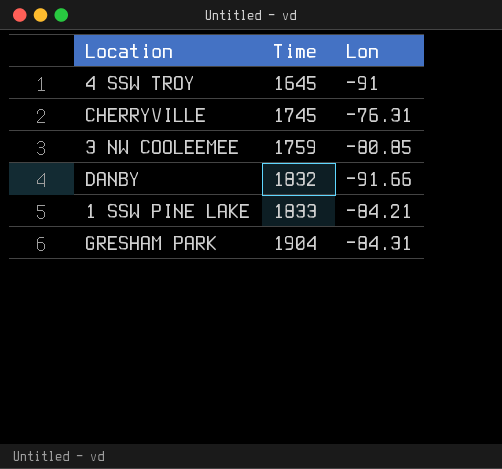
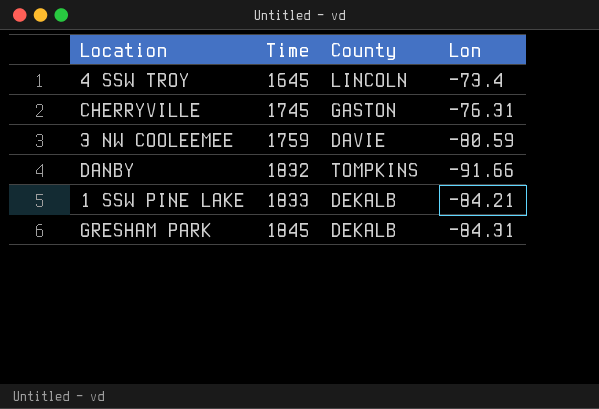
column County | position: none -> 3
4 SSW TROY | Lon: -91 -> -73.4
3 NW COOLEEMEE | Lon: -80.85 -> -80.59
GRESHAM PARK | Time: 1904 -> 1845

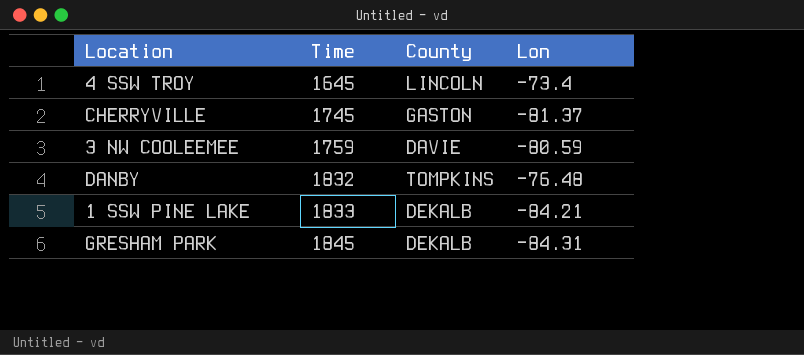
CHERRYVILLE | Lon: -76.31 -> -81.37
DANBY | Lon: -91.66 -> -76.48

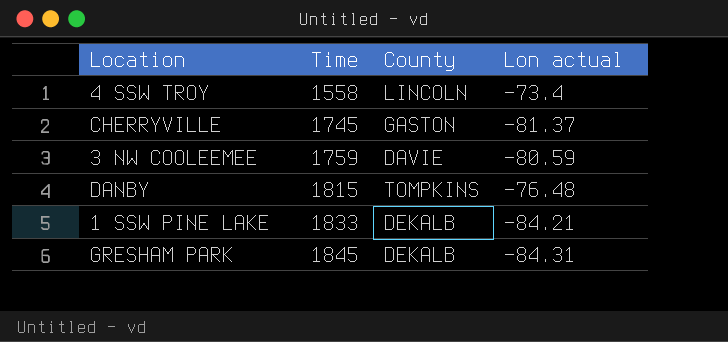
column name: Lon -> Lon actual
4 SSW TROY | Time: 1645 -> 1558
DANBY | Time: 1832 -> 1815

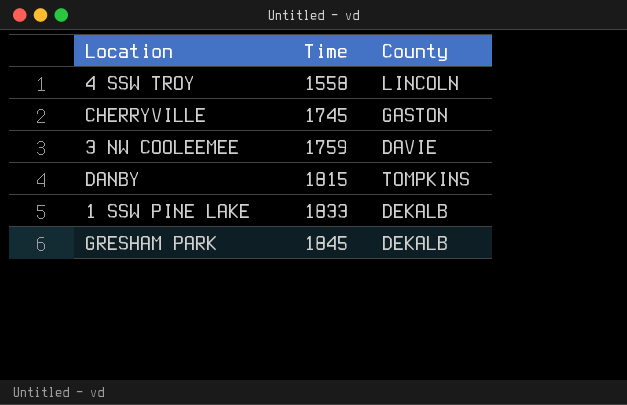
column Lon actual | position: 4 -> none

